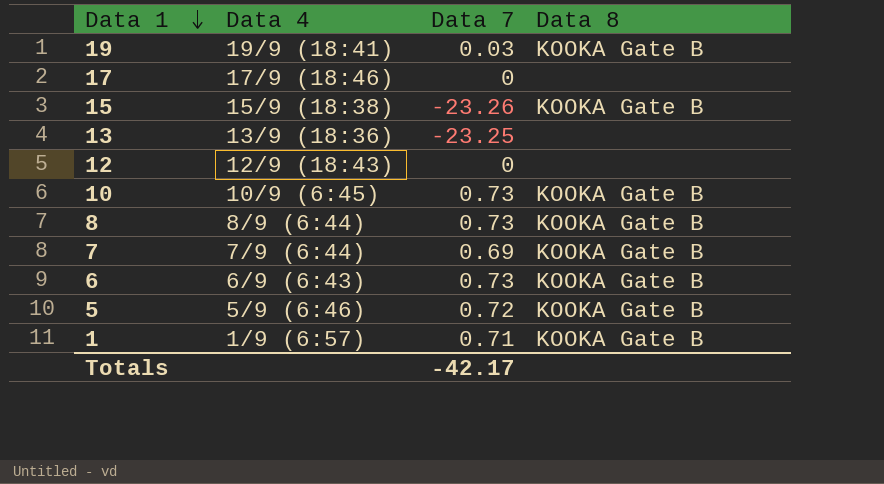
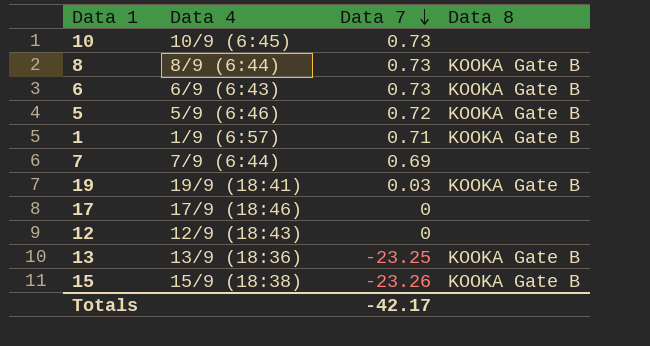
row order: Data 1 descending -> Data 7 descending
10 | Data 8: KOOKA Gate B -> none
7 | Data 8: KOOKA Gate B -> none
13 | Data 8: none -> KOOKA Gate B

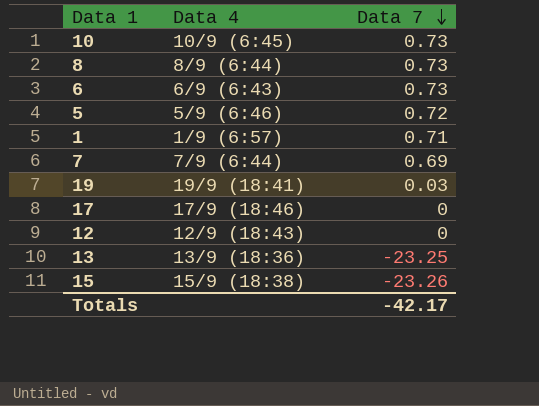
column Data 8 | position: 4 -> none

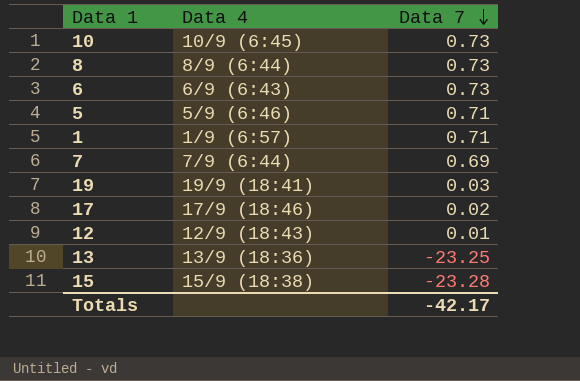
5 | Data 7: 0.72 -> 0.71
17 | Data 7: 0 -> 0.02
12 | Data 7: 0 -> 0.01
15 | Data 7: -23.26 -> -23.28

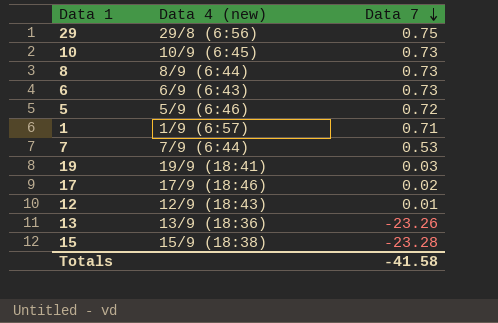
column name: Data 4 -> Data 4 (new)
row 29: none -> 29/8 (6:56) | 0.75
5 | Data 7: 0.71 -> 0.72
7 | Data 7: 0.69 -> 0.53
13 | Data 7: -23.25 -> -23.26
Totals | Data 7: -42.17 -> -41.58

